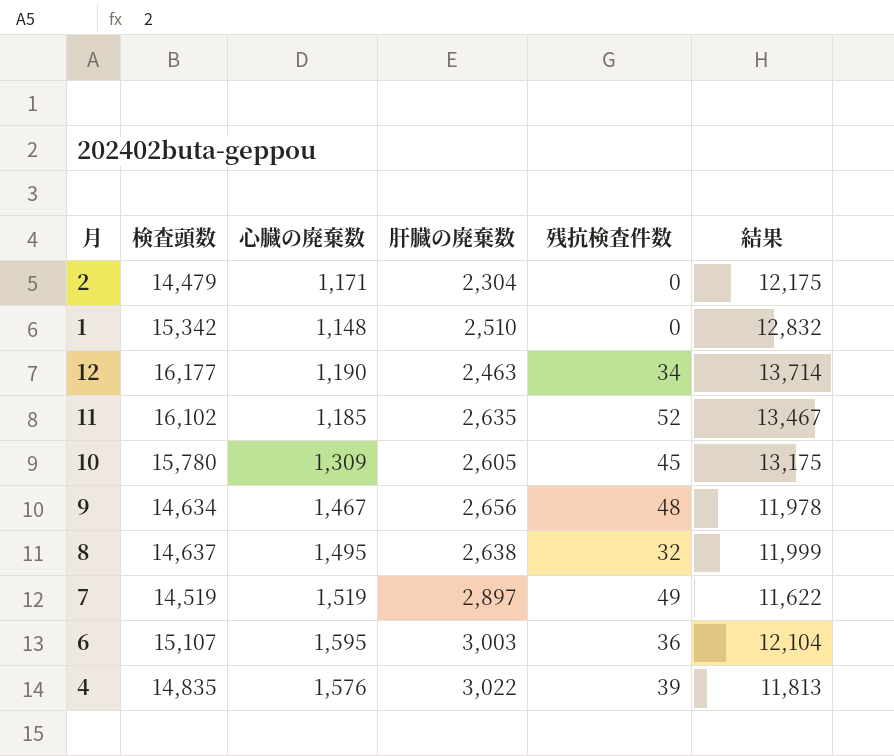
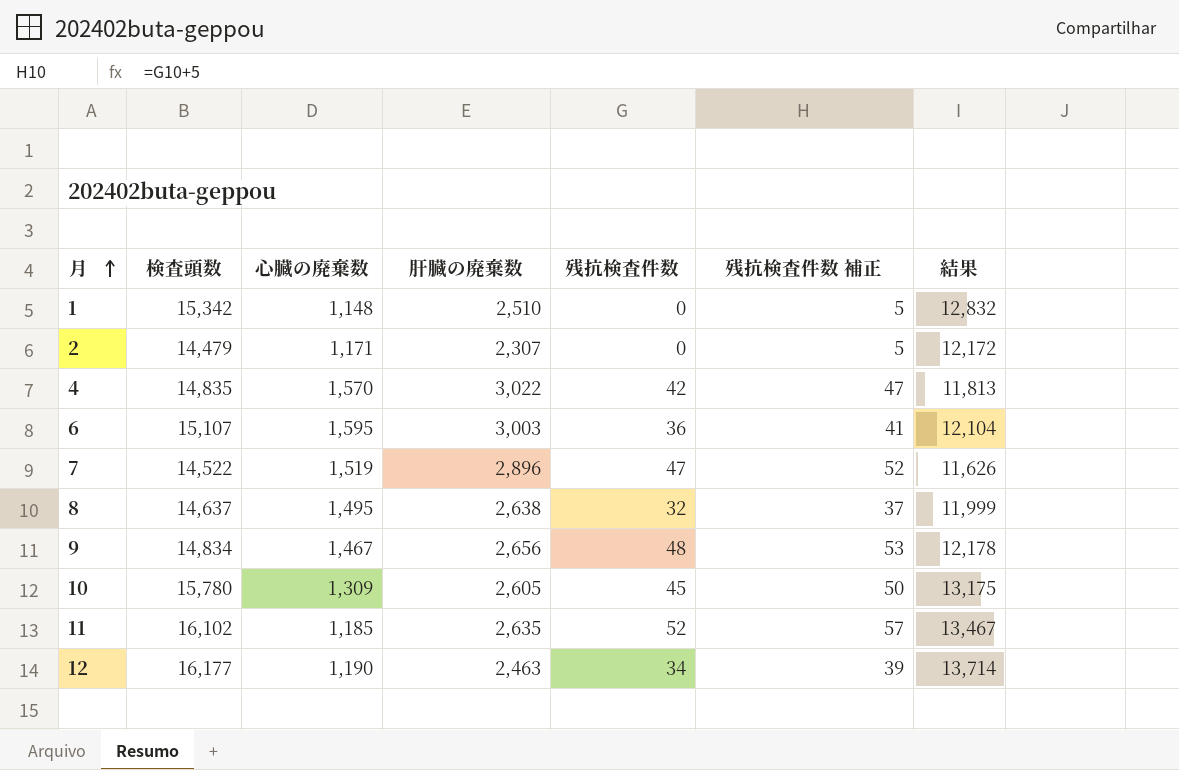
row order: none -> 月 ascending
column 残抗検査件数 補正 | formula: none -> [残抗検査件数] + 5
2 | 肝臓の廃棄数: 2,304 -> 2,307
2 | 結果: 12,175 -> 12,172
4 | 心臓の廃棄数: 1,576 -> 1,570
4 | 残抗検査件数: 39 -> 42
7 | 検査頭数: 14,519 -> 14,522
7 | 肝臓の廃棄数: 2,897 -> 2,896
7 | 残抗検査件数: 49 -> 47
7 | 結果: 11,622 -> 11,626
9 | 検査頭数: 14,634 -> 14,834
9 | 結果: 11,978 -> 12,178

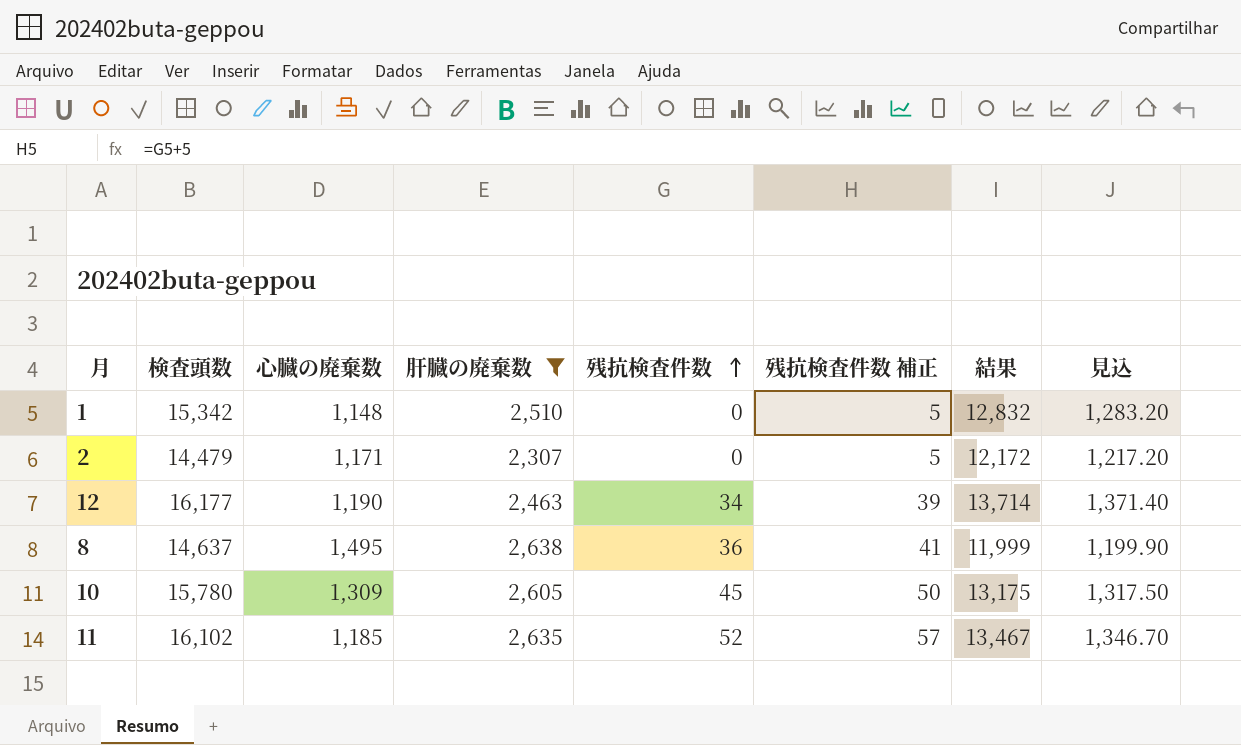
filter: none -> 肝臓の廃棄数 <= 2,638
row order: 月 ascending -> 残抗検査件数 ascending
column 見込 | formula: none -> [結果] * 0.1
8 | 残抗検査件数: 32 -> 36
8 | 残抗検査件数 補正: 37 -> 41

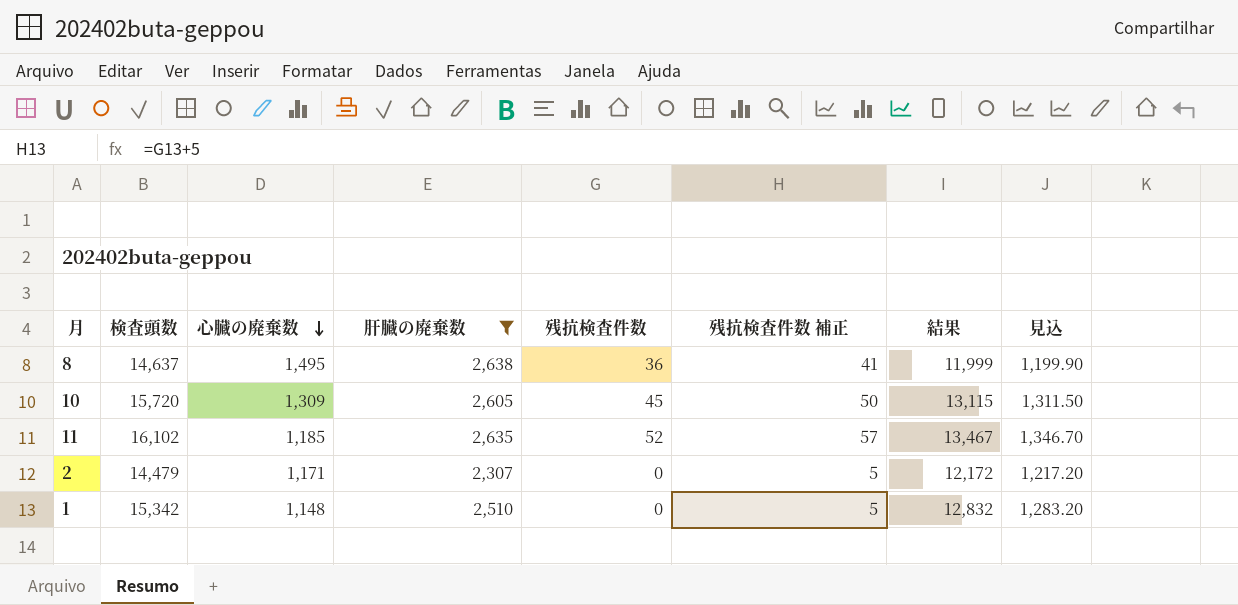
row order: 残抗検査件数 ascending -> 心臓の廃棄数 descending
row 12: 16,177 | 1,190 | 2,463 | 34 | 39 | 13,714 | 1,371.40 -> none
10 | 検査頭数: 15,780 -> 15,720
10 | 結果: 13,175 -> 13,115
10 | 見込: 1,317.50 -> 1,311.50

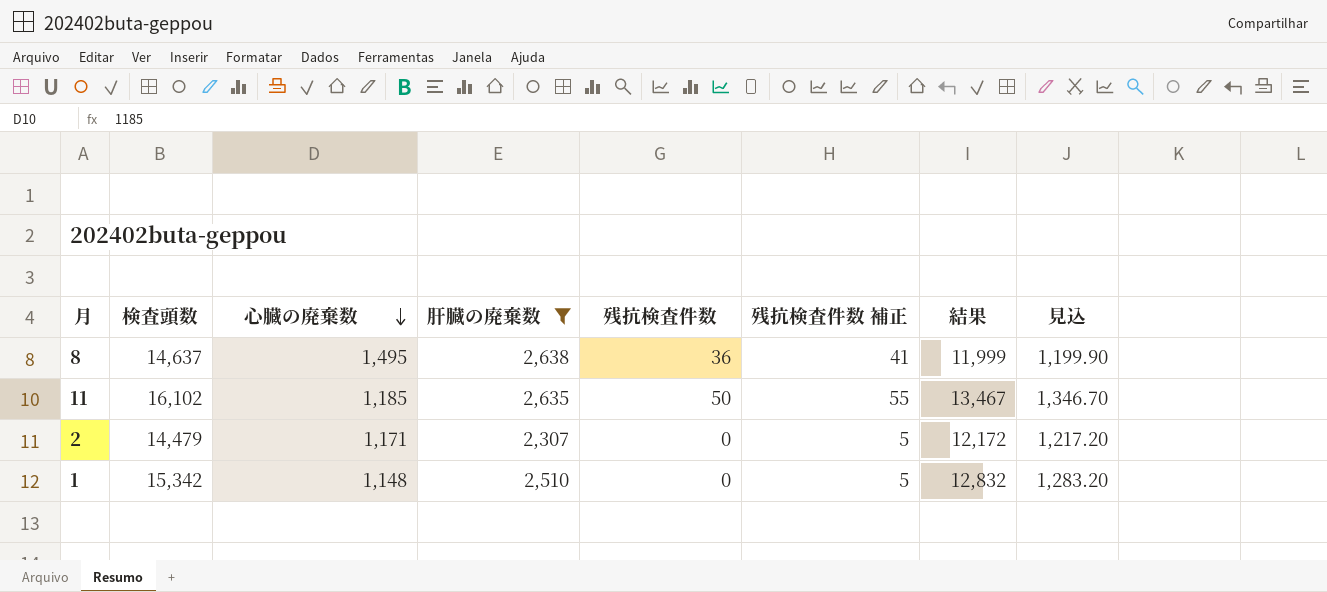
row 10: 15,720 | 1,309 | 2,605 | 45 | 50 | 13,115 | 1,311.50 -> none
11 | 残抗検査件数: 52 -> 50
11 | 残抗検査件数 補正: 57 -> 55

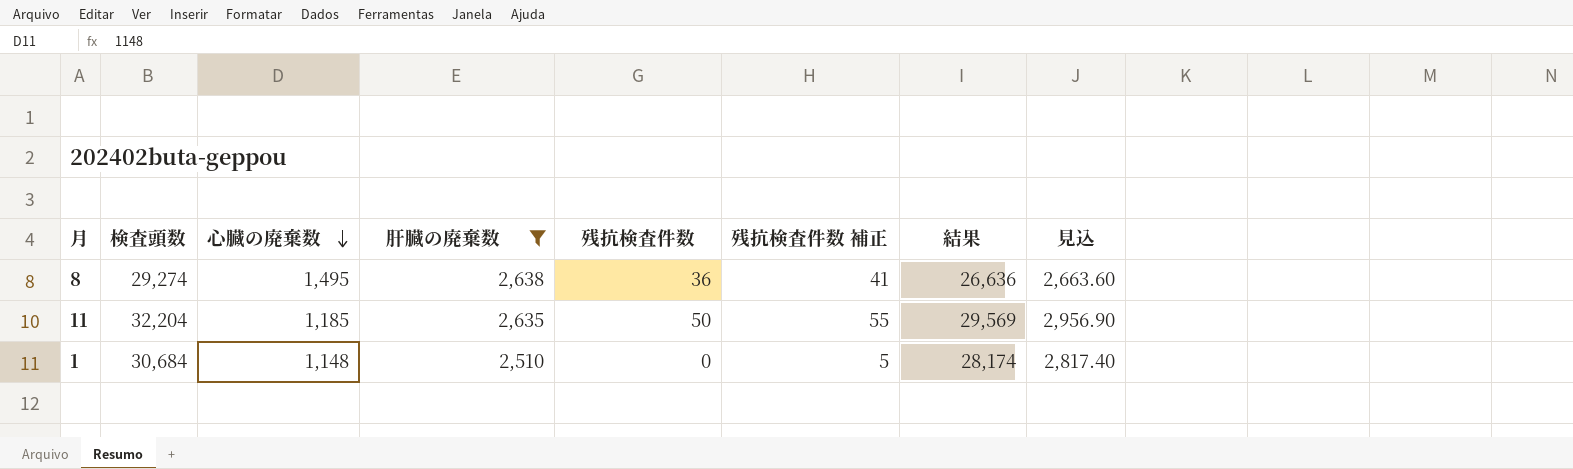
row 2: 14,479 | 1,171 | 2,307 | 0 | 5 | 12,172 | 1,217.20 -> none
8 | 検査頭数: 14,637 -> 29,274
8 | 結果: 11,999 -> 26,636
8 | 見込: 1,199.90 -> 2,663.60
11 | 検査頭数: 16,102 -> 32,204
11 | 結果: 13,467 -> 29,569
11 | 見込: 1,346.70 -> 2,956.90
1 | 検査頭数: 15,342 -> 30,684
1 | 結果: 12,832 -> 28,174
1 | 見込: 1,283.20 -> 2,817.40

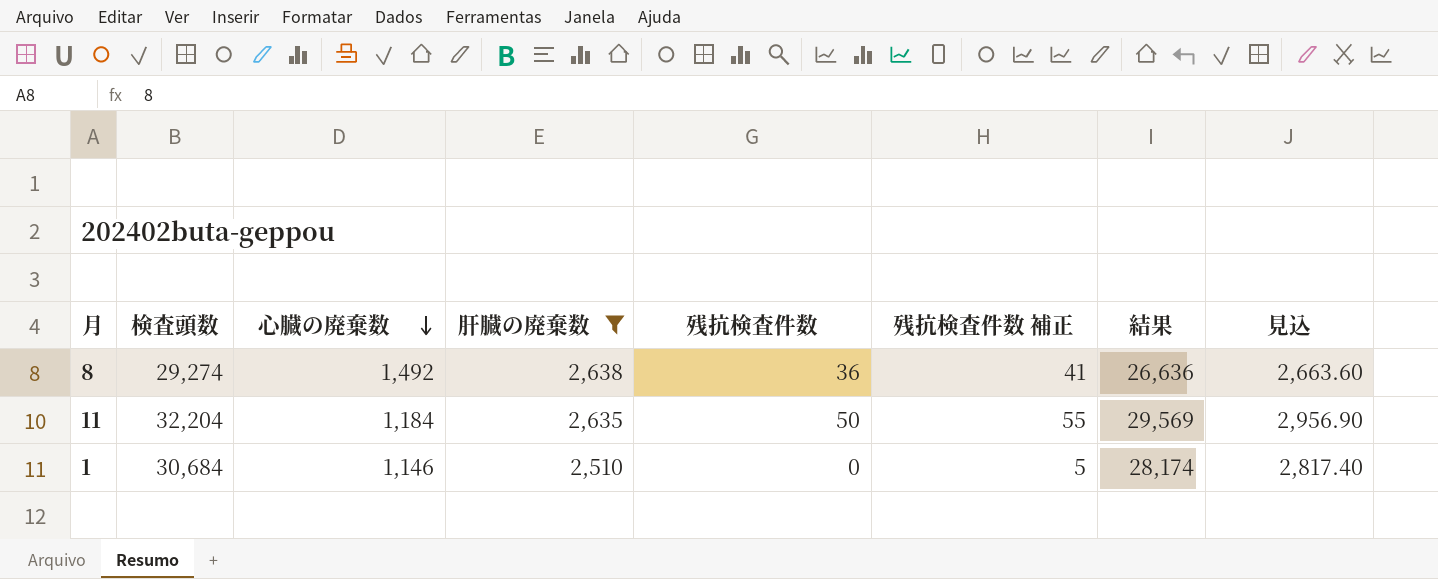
8 | 心臓の廃棄数: 1,495 -> 1,492
11 | 心臓の廃棄数: 1,185 -> 1,184
1 | 心臓の廃棄数: 1,148 -> 1,146

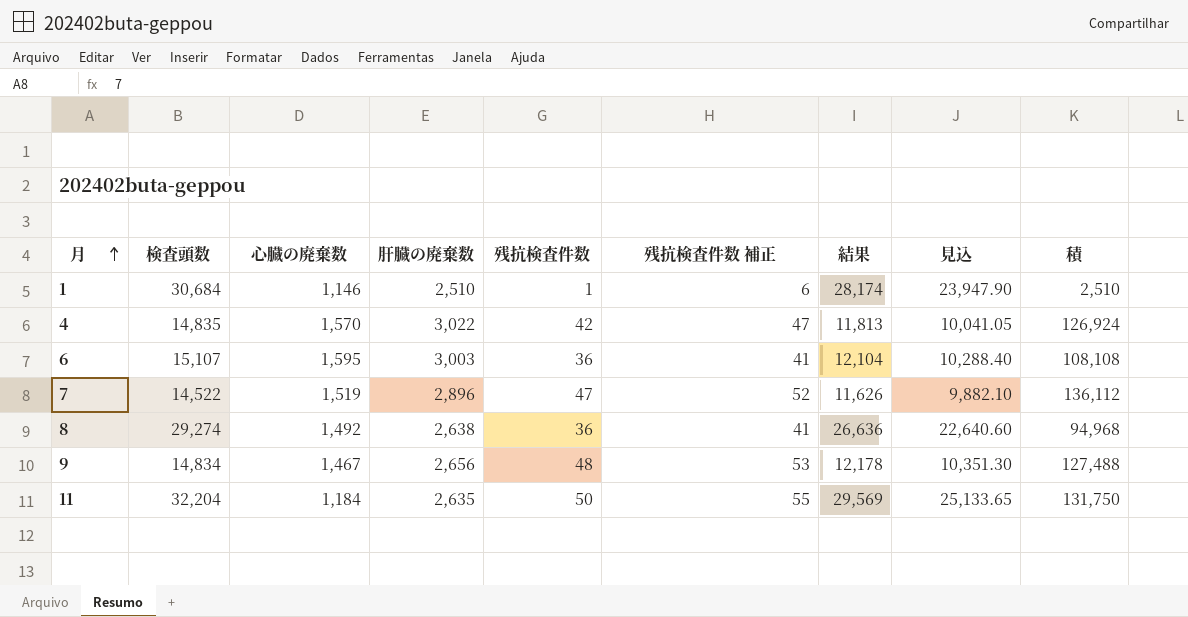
filter: 肝臓の廃棄数 <= 2,638 -> none
row order: 心臓の廃棄数 descending -> 月 ascending
column 見込 | formula: [結果] * 0.1 -> [結果] * 0.85
column 積 | formula: none -> [肝臓の廃棄数] * [残抗検査件数]
1 | 残抗検査件数: 0 -> 1
1 | 残抗検査件数 補正: 5 -> 6

